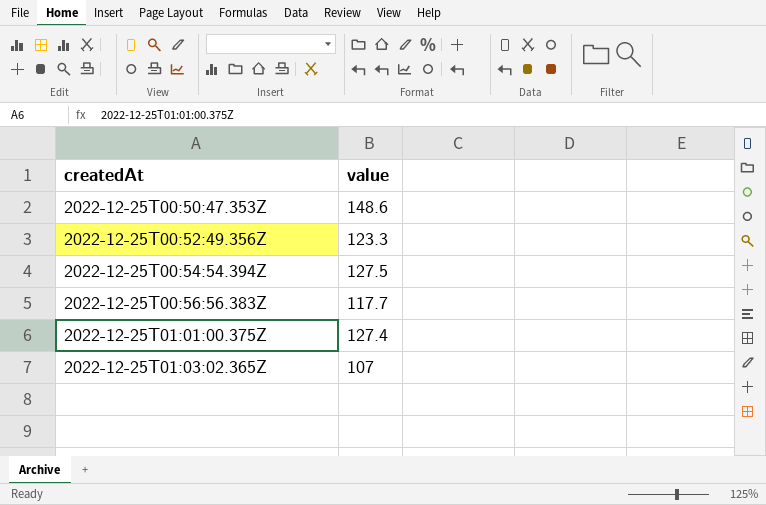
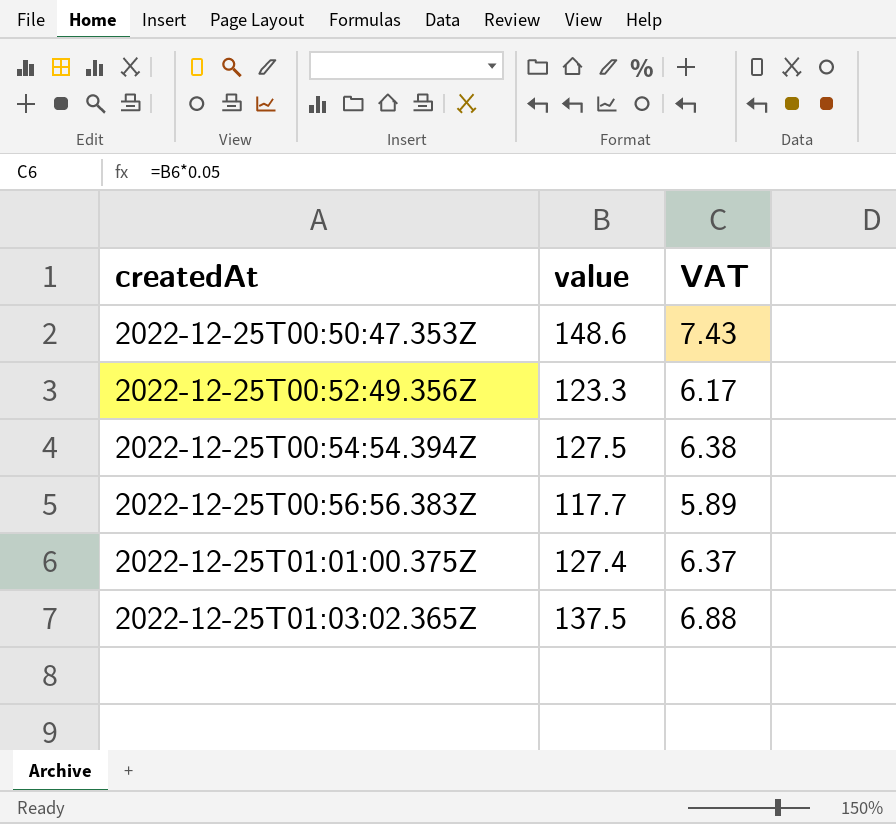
column VAT | formula: none -> [value] * 0.05
2022-12-25T01:03:02.365Z | value: 107 -> 137.5

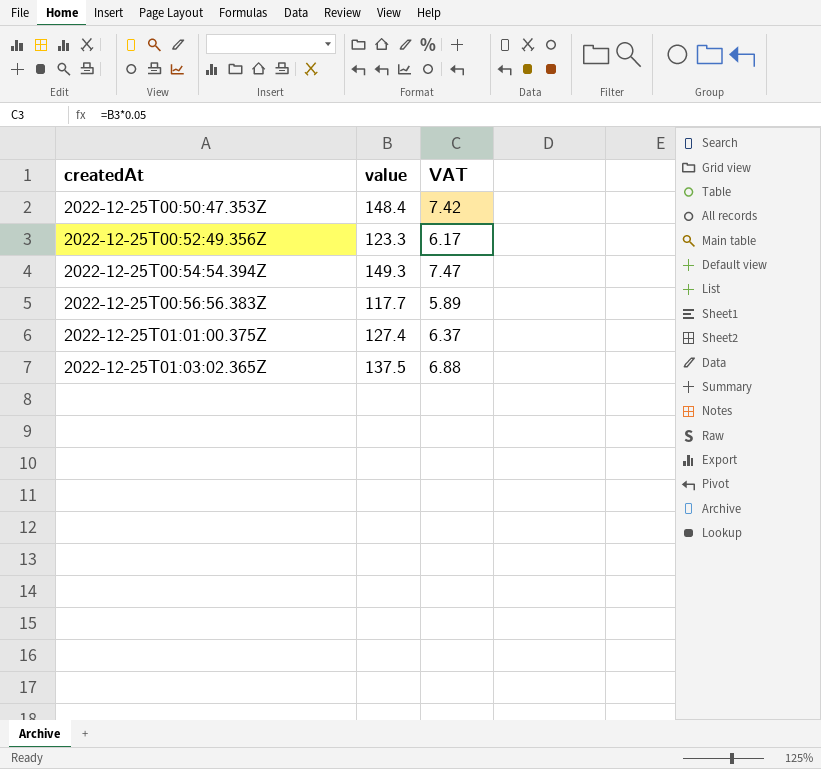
2022-12-25T00:50:47.353Z | value: 148.6 -> 148.4
2022-12-25T00:50:47.353Z | VAT: 7.43 -> 7.42
2022-12-25T00:54:54.394Z | value: 127.5 -> 149.3
2022-12-25T00:54:54.394Z | VAT: 6.38 -> 7.47

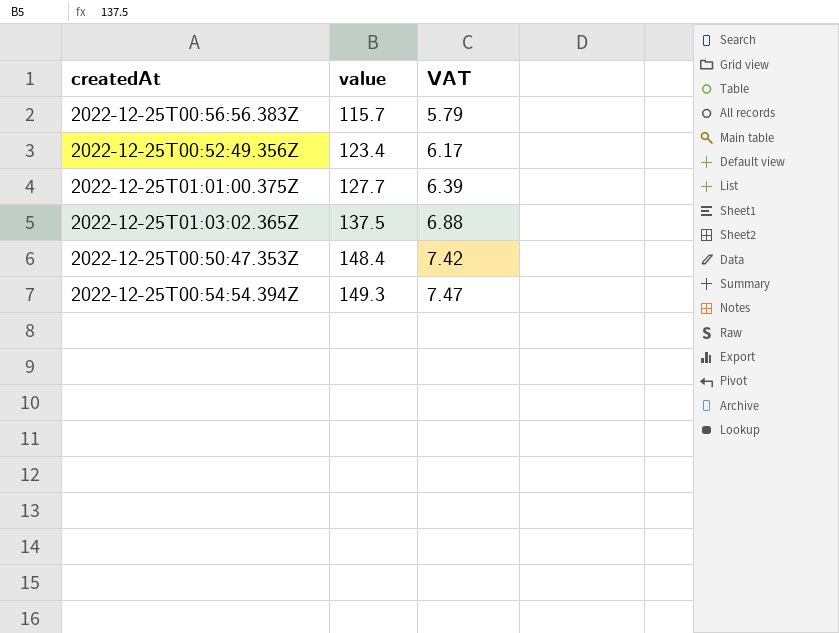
row order: createdAt ascending -> value ascending
2022-12-25T00:56:56.383Z | value: 117.7 -> 115.7
2022-12-25T00:56:56.383Z | VAT: 5.89 -> 5.79
2022-12-25T00:52:49.356Z | value: 123.3 -> 123.4
2022-12-25T01:01:00.375Z | value: 127.4 -> 127.7
2022-12-25T01:01:00.375Z | VAT: 6.37 -> 6.39

